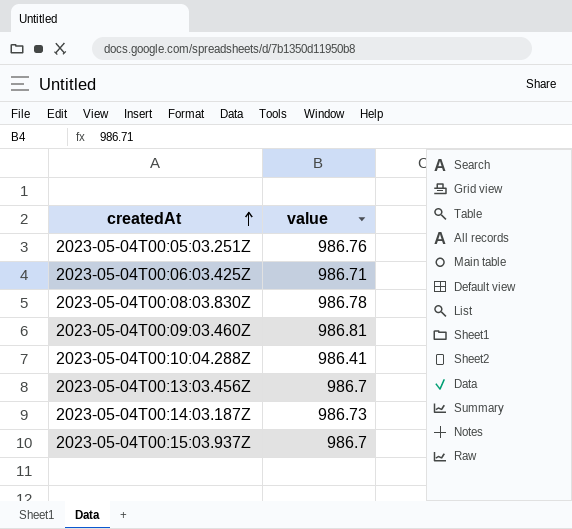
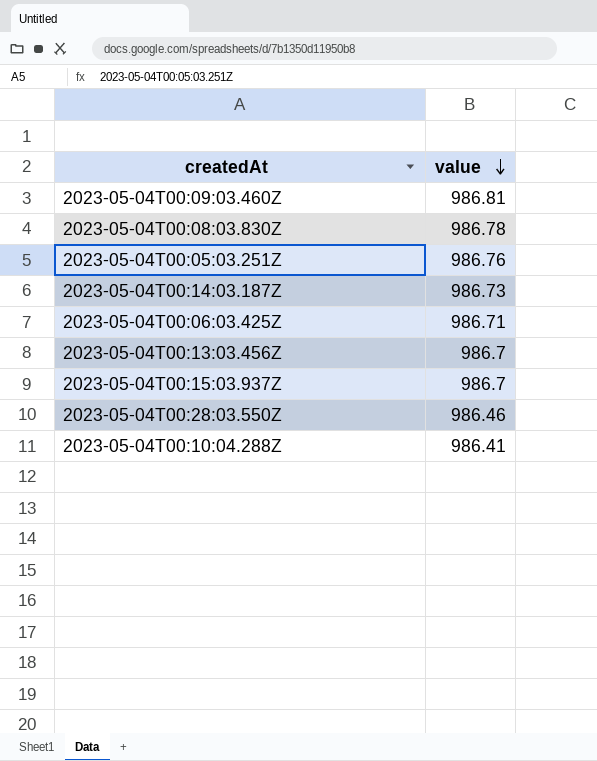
row order: createdAt ascending -> value descending
row 2023-05-04T00:28:03.550Z: none -> 986.46

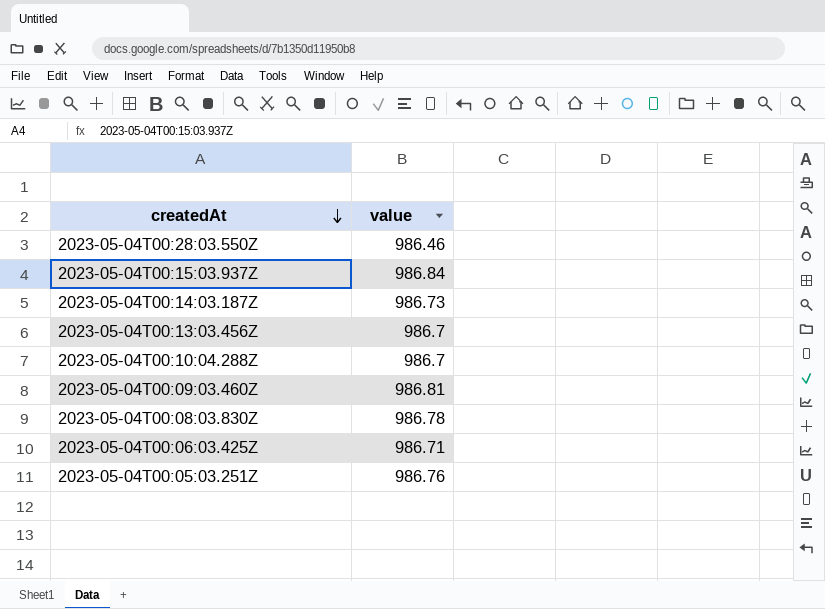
row order: value descending -> createdAt descending
2023-05-04T00:15:03.937Z | value: 986.7 -> 986.84
2023-05-04T00:10:04.288Z | value: 986.41 -> 986.7

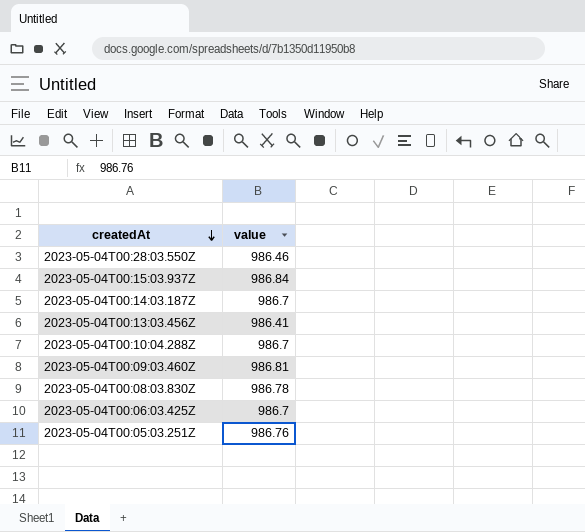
2023-05-04T00:14:03.187Z | value: 986.73 -> 986.7
2023-05-04T00:13:03.456Z | value: 986.7 -> 986.41
2023-05-04T00:06:03.425Z | value: 986.71 -> 986.7

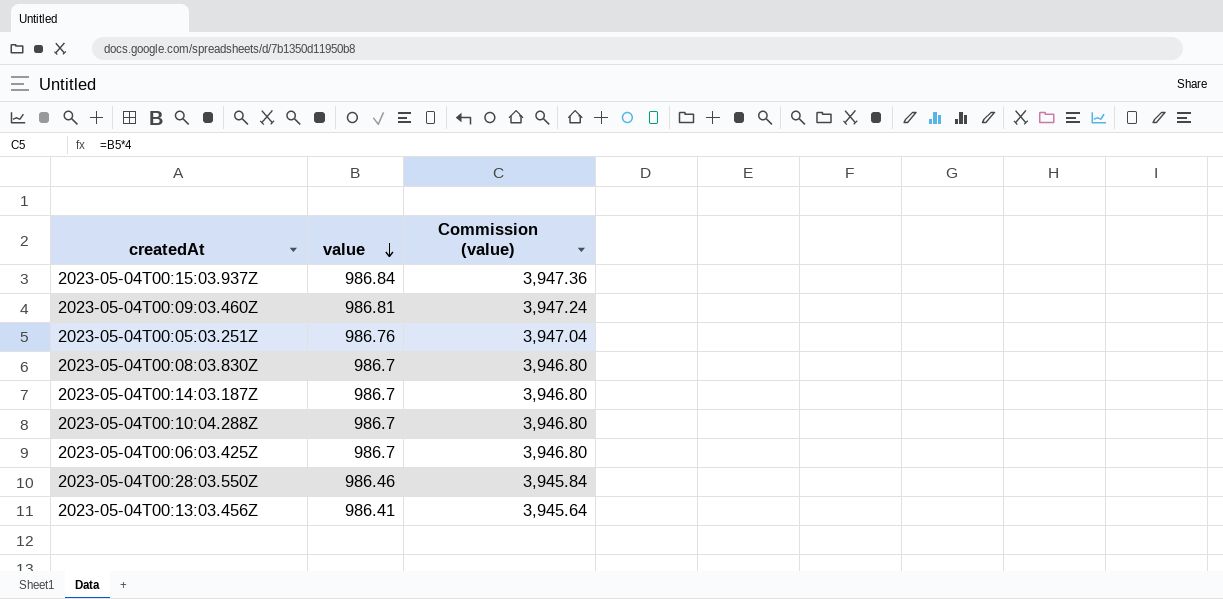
row order: createdAt descending -> value descending
column Commission (value) | formula: none -> [value] * 4
2023-05-04T00:08:03.830Z | value: 986.78 -> 986.7

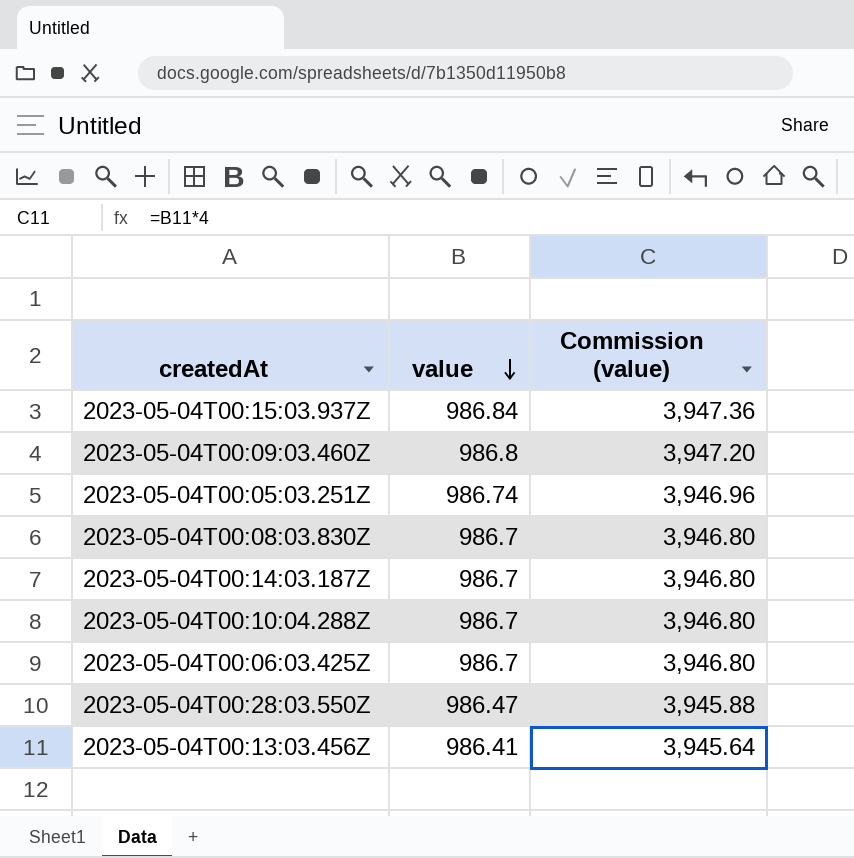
2023-05-04T00:09:03.460Z | value: 986.81 -> 986.8
2023-05-04T00:09:03.460Z | Commission (value): 3,947.24 -> 3,947.20
2023-05-04T00:05:03.251Z | value: 986.76 -> 986.74
2023-05-04T00:05:03.251Z | Commission (value): 3,947.04 -> 3,946.96
2023-05-04T00:28:03.550Z | value: 986.46 -> 986.47
2023-05-04T00:28:03.550Z | Commission (value): 3,945.84 -> 3,945.88

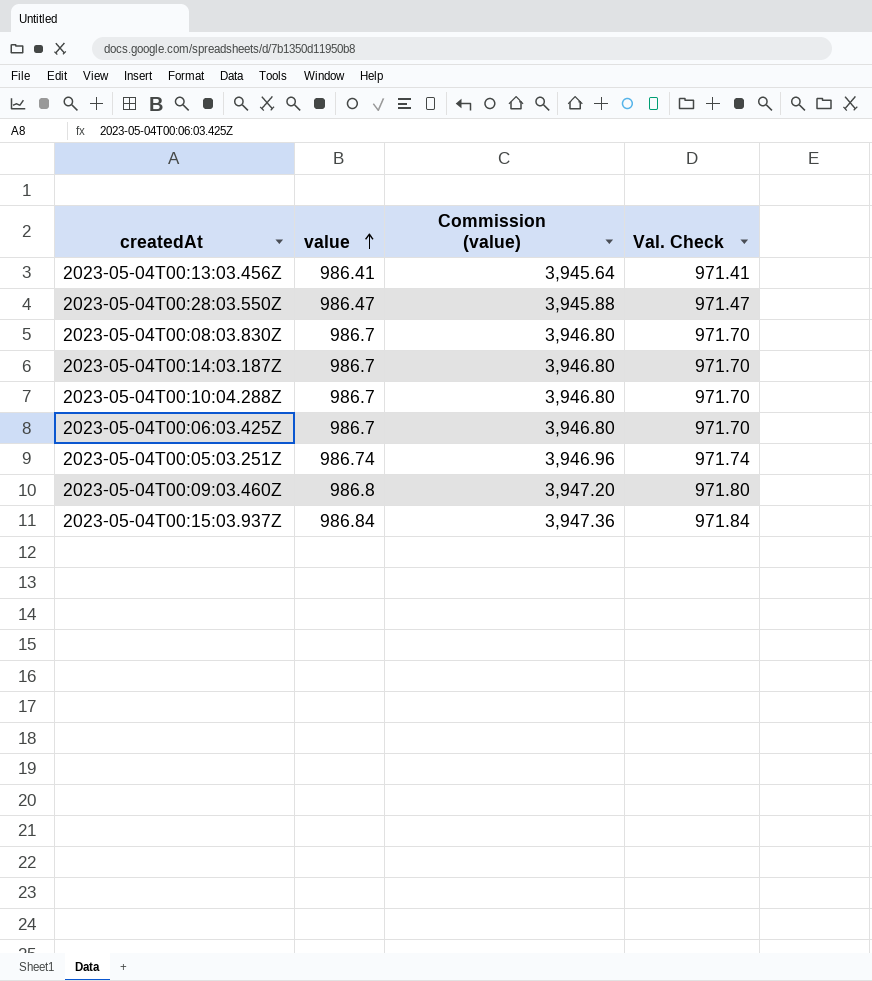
row order: value descending -> value ascending
column Val. Check | formula: none -> [value] - 15

